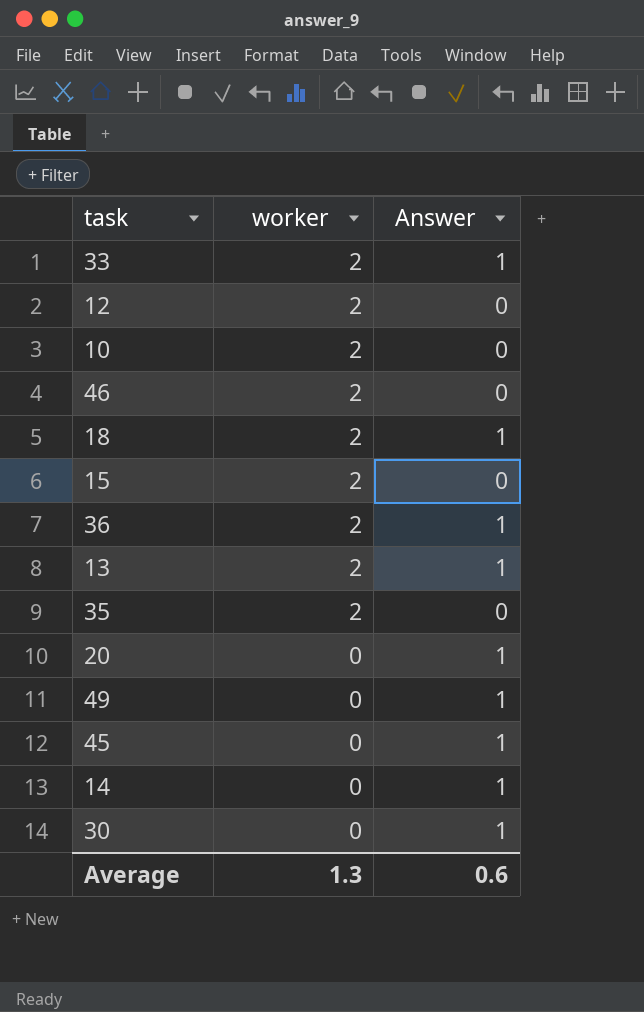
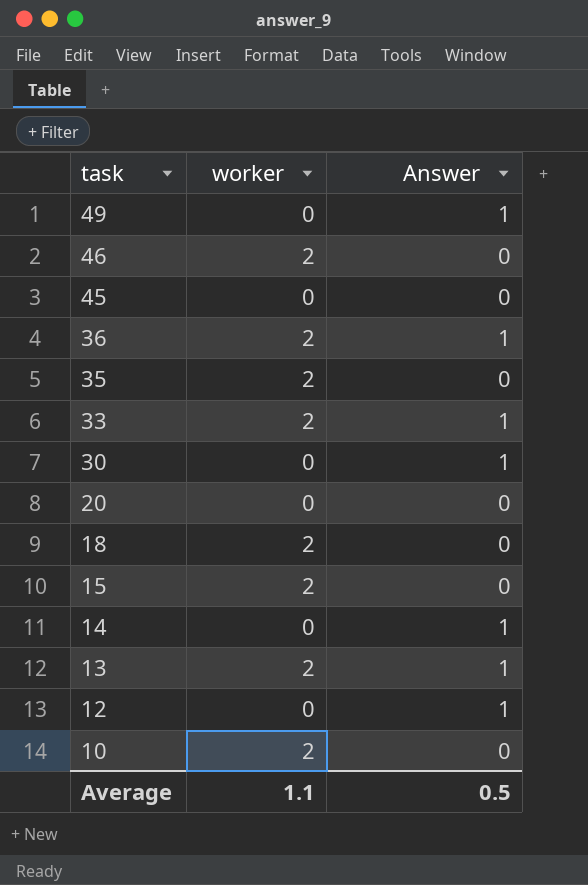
row order: worker descending -> task descending
45 | Answer: 1 -> 0
20 | Answer: 1 -> 0
18 | Answer: 1 -> 0
12 | worker: 2 -> 0
12 | Answer: 0 -> 1
Average | worker: 1.3 -> 1.1
Average | Answer: 0.6 -> 0.5

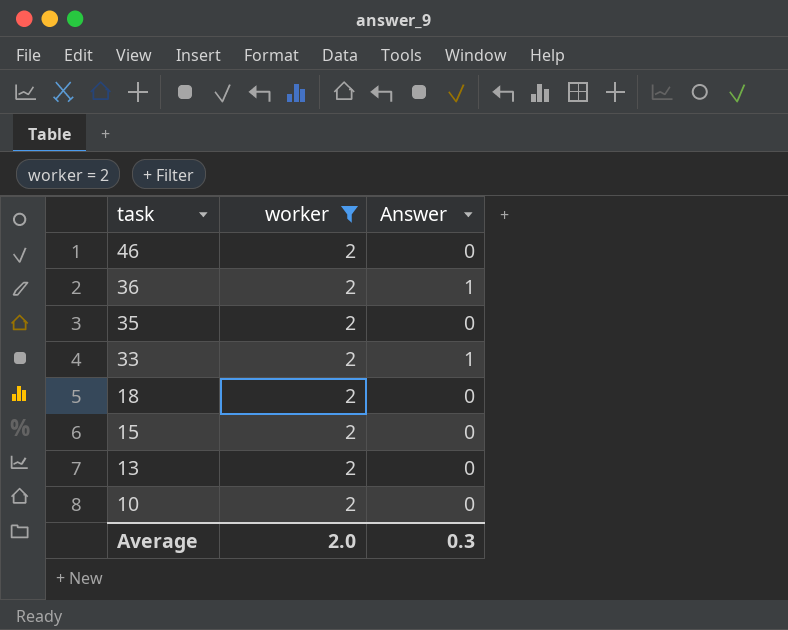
filter: none -> worker = 2
13 | Answer: 1 -> 0
Average | worker: 1.1 -> 2.0
Average | Answer: 0.5 -> 0.3

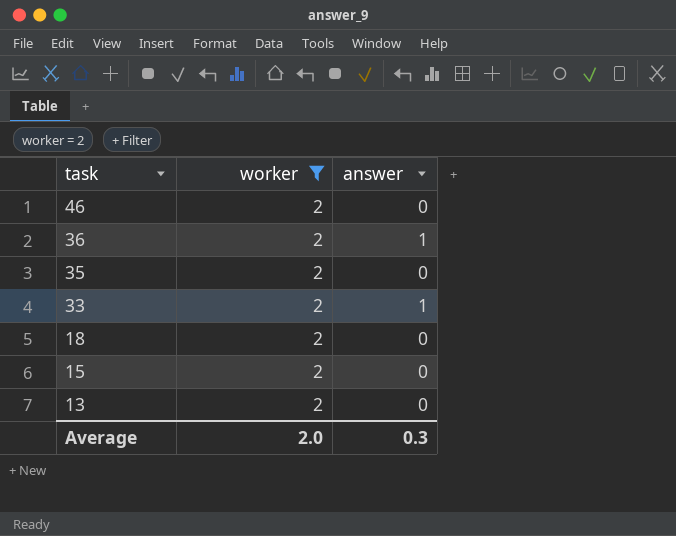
column name: Answer -> answer
row 10: 2 | 0 -> none

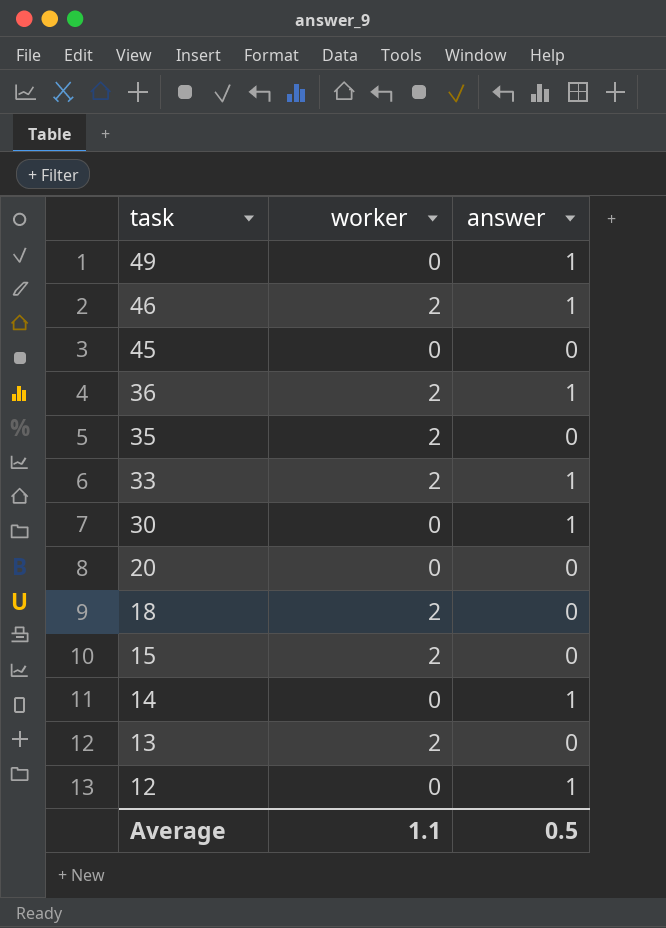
filter: worker = 2 -> none
46 | answer: 0 -> 1
Average | worker: 2.0 -> 1.1
Average | answer: 0.3 -> 0.5

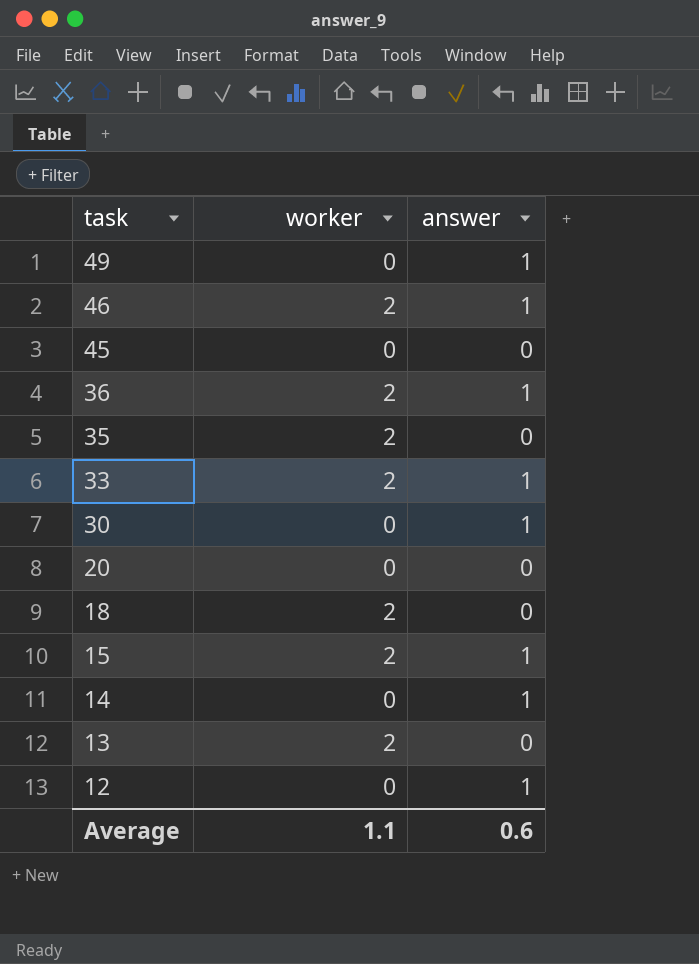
15 | answer: 0 -> 1
Average | answer: 0.5 -> 0.6

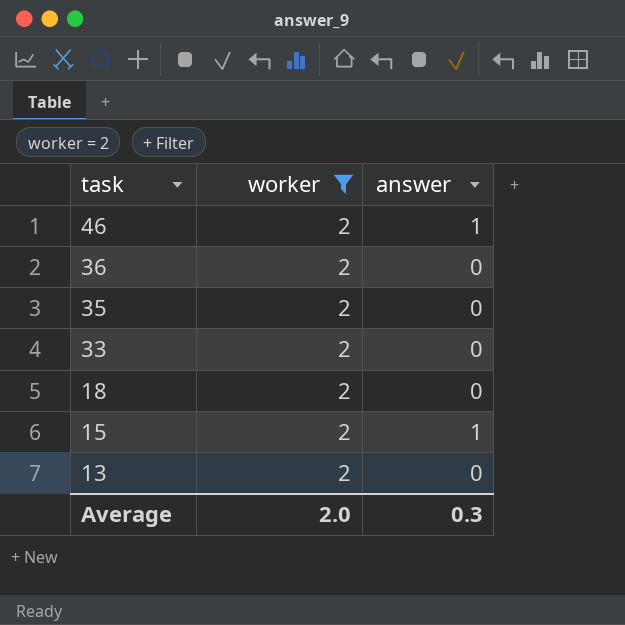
filter: none -> worker = 2
36 | answer: 1 -> 0
33 | answer: 1 -> 0
Average | worker: 1.1 -> 2.0
Average | answer: 0.6 -> 0.3

